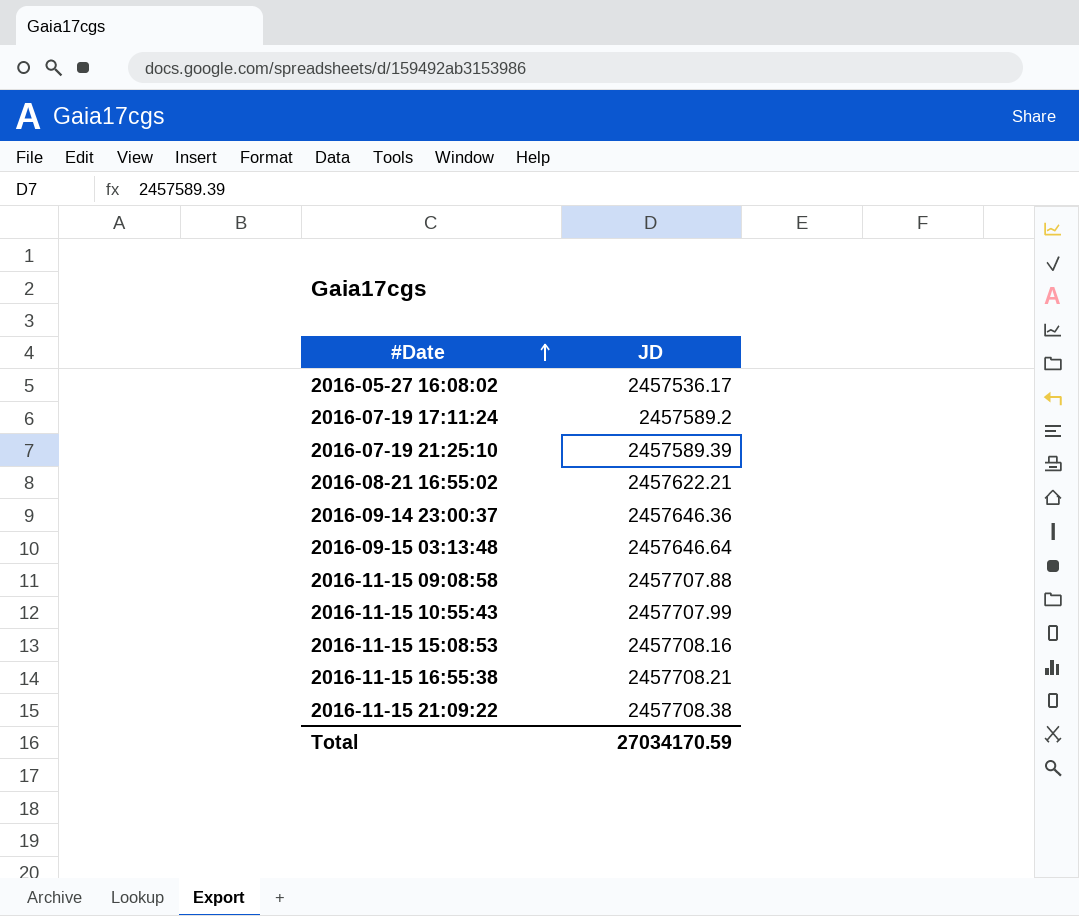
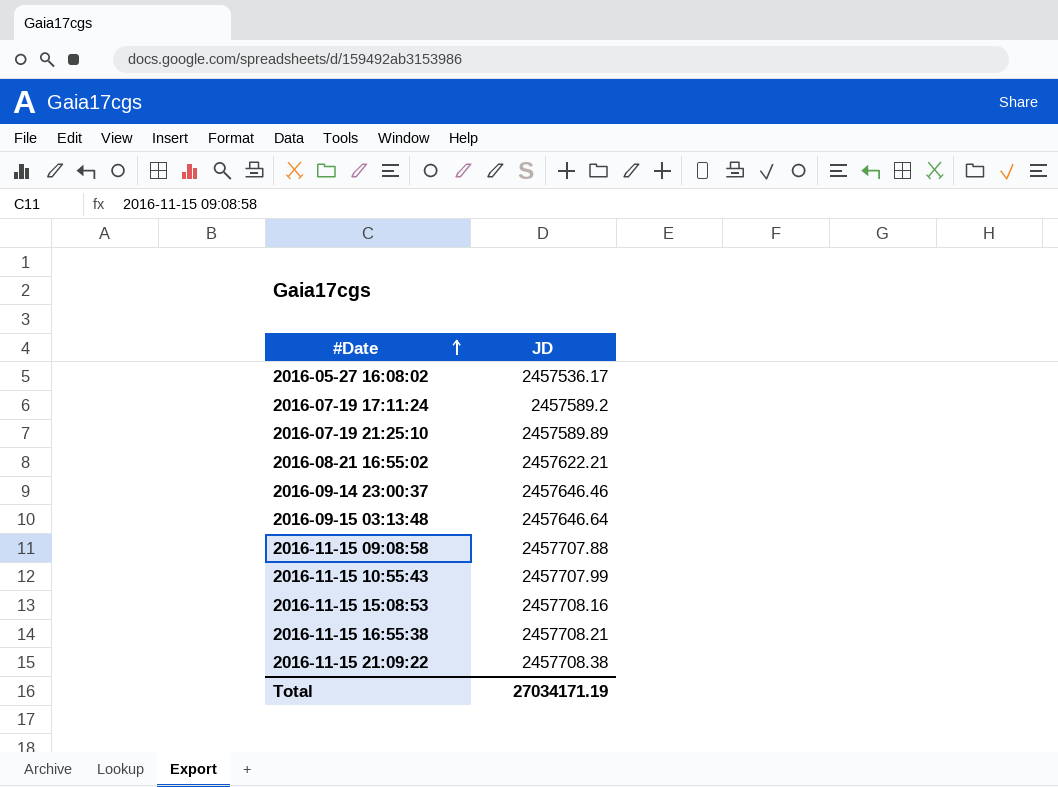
2016-07-19 21:25:10 | JD: 2457589.39 -> 2457589.89
2016-09-14 23:00:37 | JD: 2457646.36 -> 2457646.46
Total | JD: 27034170.59 -> 27034171.19

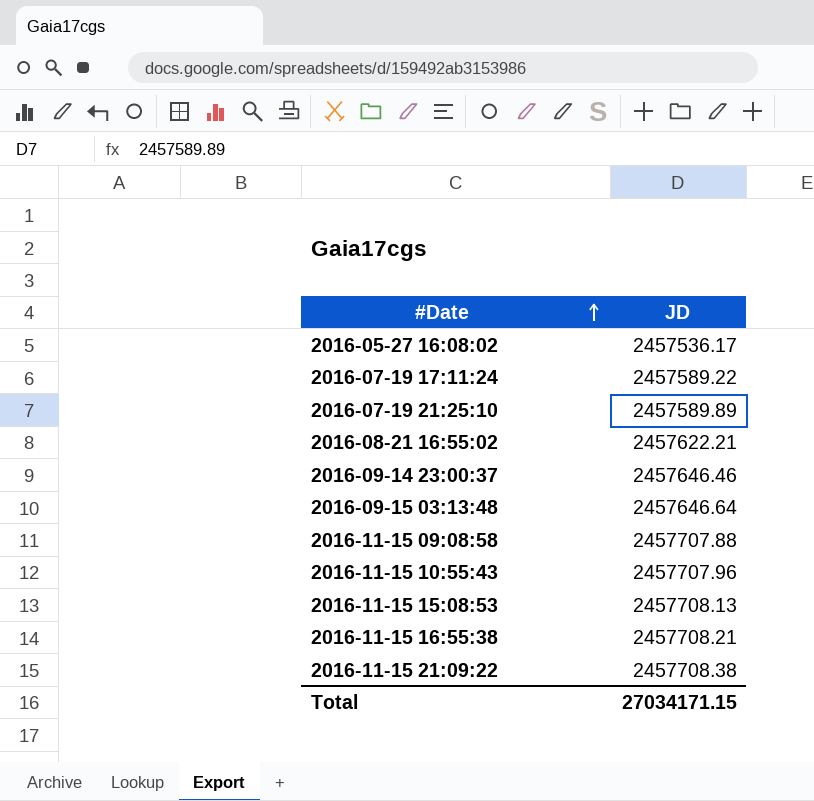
2016-07-19 17:11:24 | JD: 2457589.2 -> 2457589.22
2016-11-15 10:55:43 | JD: 2457707.99 -> 2457707.96
2016-11-15 15:08:53 | JD: 2457708.16 -> 2457708.13
Total | JD: 27034171.19 -> 27034171.15

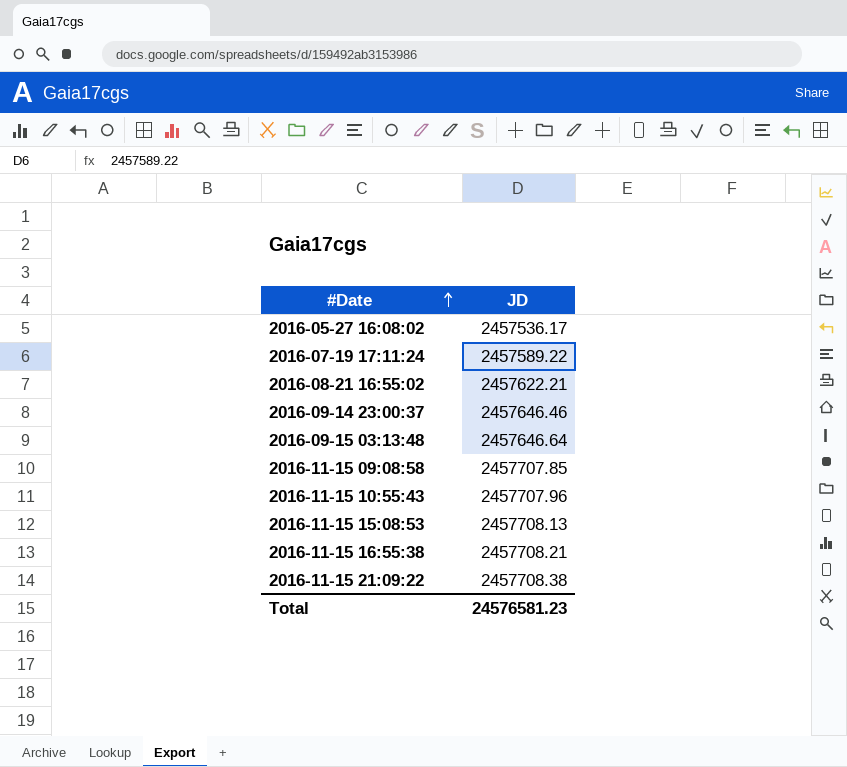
row 2016-07-19 21:25:10: 2457589.89 -> none
2016-11-15 09:08:58 | JD: 2457707.88 -> 2457707.85
Total | JD: 27034171.15 -> 24576581.23

